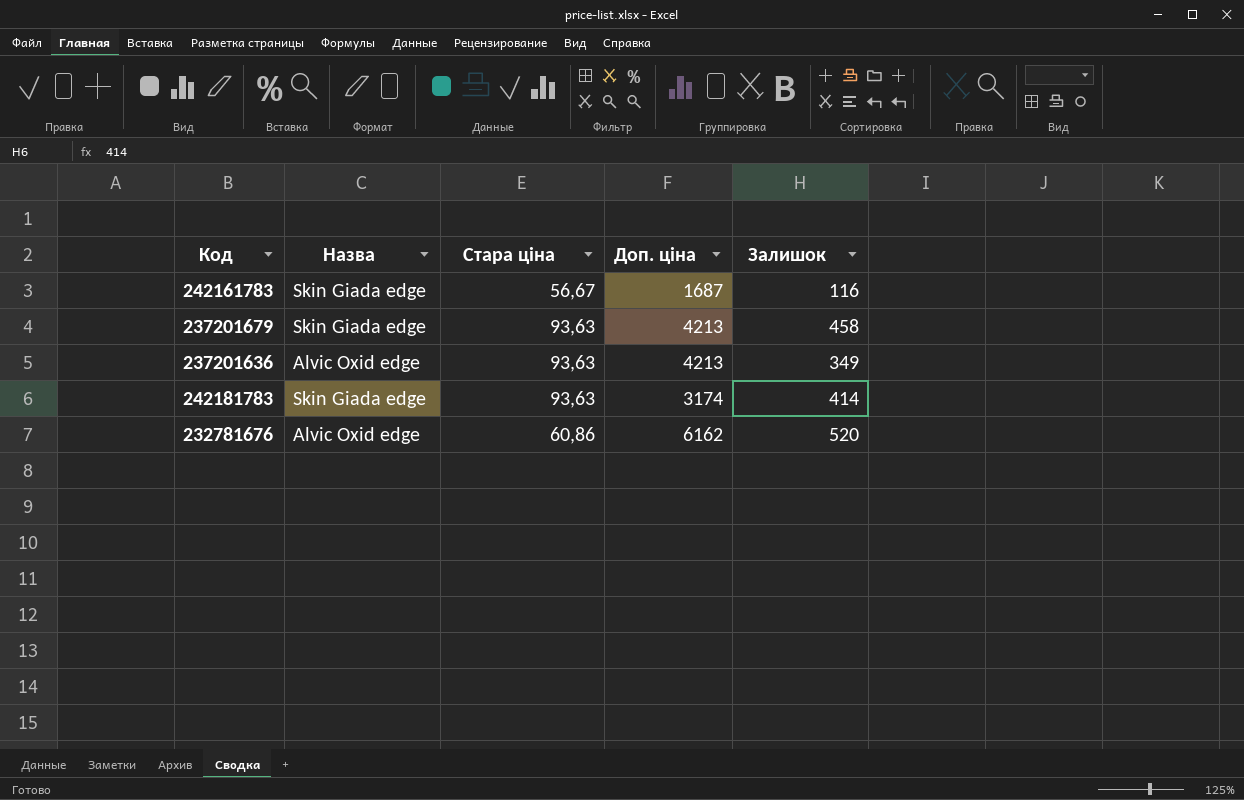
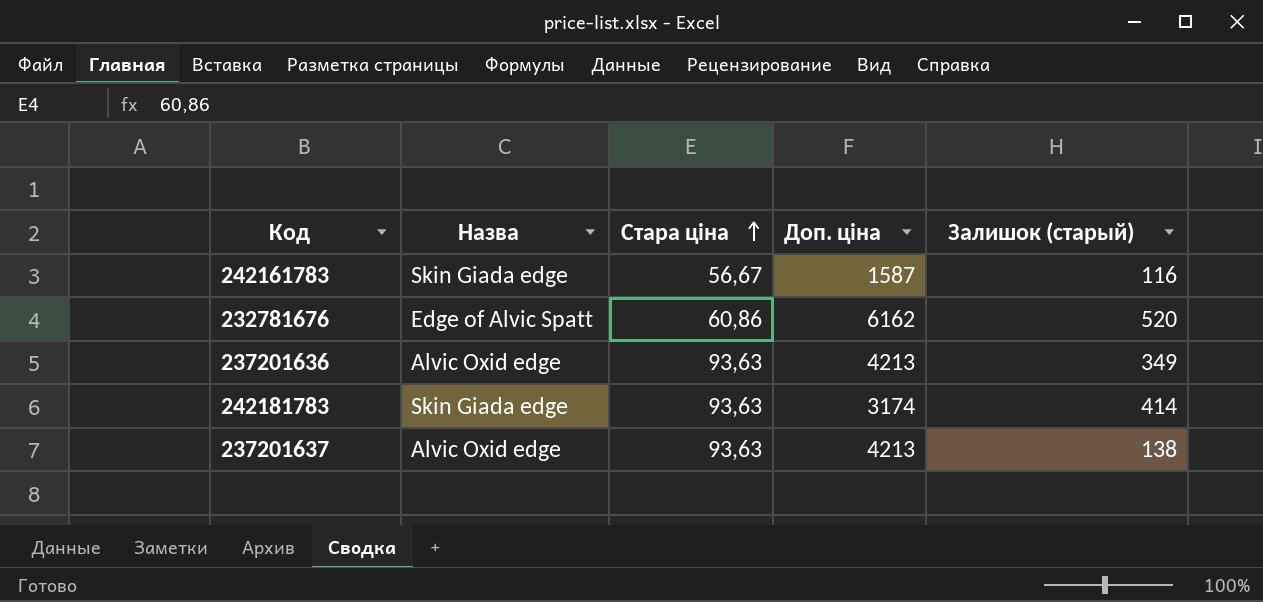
row order: none -> Стара ціна ascending
column name: Залишок -> Залишок (старый)
row 237201679: Skin Giada edge | 93,63 | 4213 | 458 -> none
242161783 | Доп. ціна: 1687 -> 1587
232781676 | Назва: Alvic Oxid edge -> Edge of Alvic Spatt
row 237201637: none -> Alvic Oxid edge | 93,63 | 4213 | 138

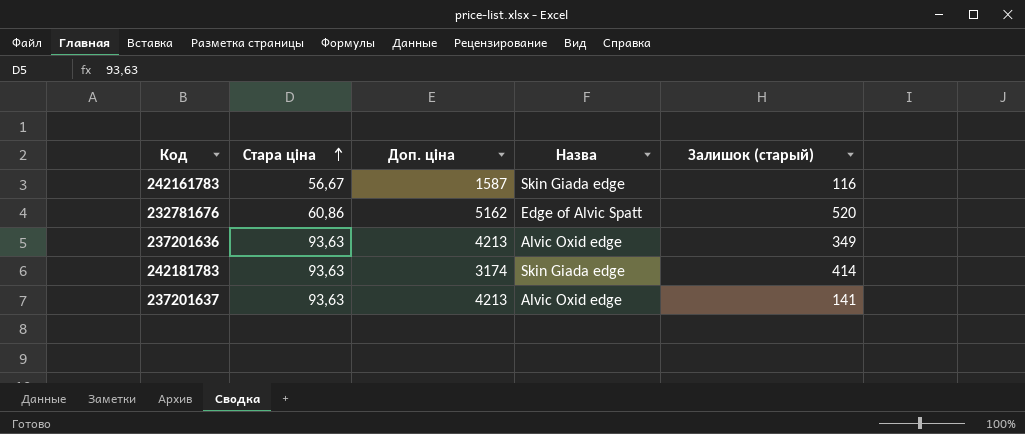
column Назва | position: 2 -> 4
232781676 | Доп. ціна: 6162 -> 5162
237201637 | Залишок (старый): 138 -> 141

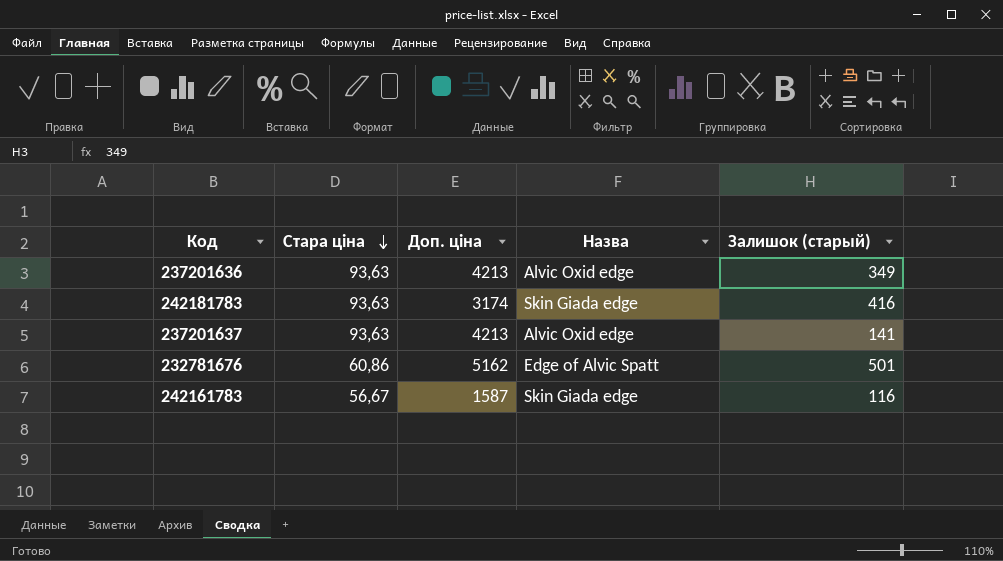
row order: Стара ціна ascending -> Стара ціна descending
242181783 | Залишок (старый): 414 -> 416
232781676 | Залишок (старый): 520 -> 501

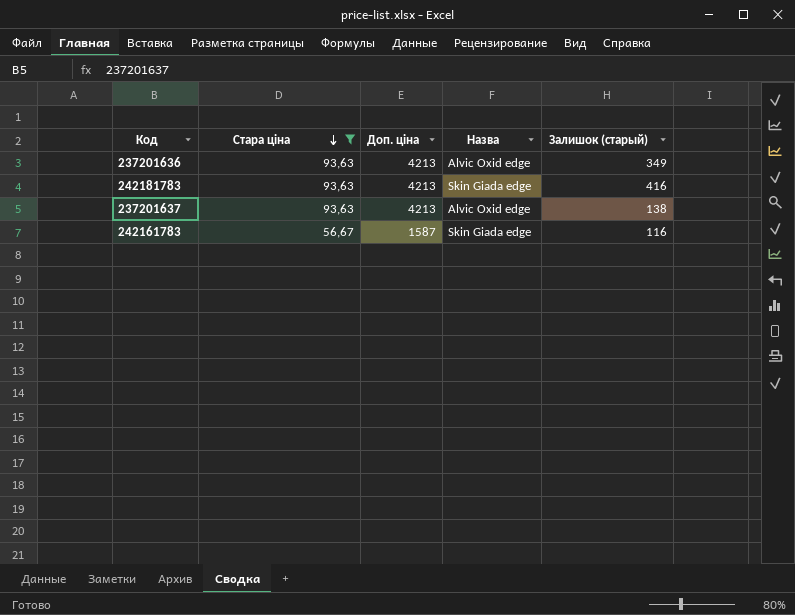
filter: none -> Стара ціна != 60,86
242181783 | Доп. ціна: 3174 -> 4213
237201637 | Залишок (старый): 141 -> 138

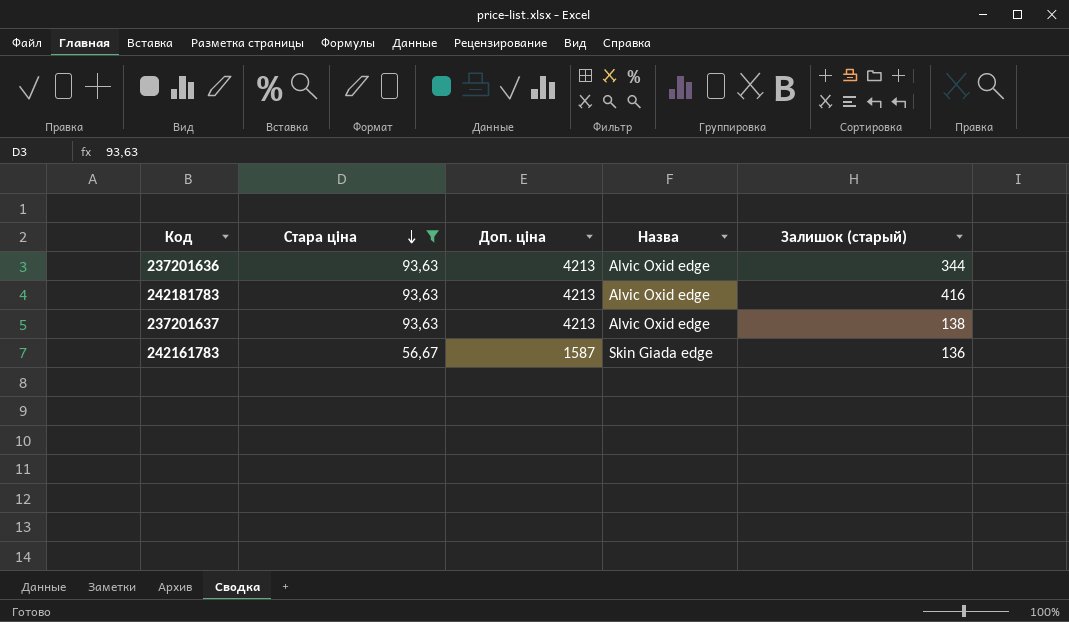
237201636 | Залишок (старый): 349 -> 344
242181783 | Назва: Skin Giada edge -> Alvic Oxid edge
242161783 | Залишок (старый): 116 -> 136

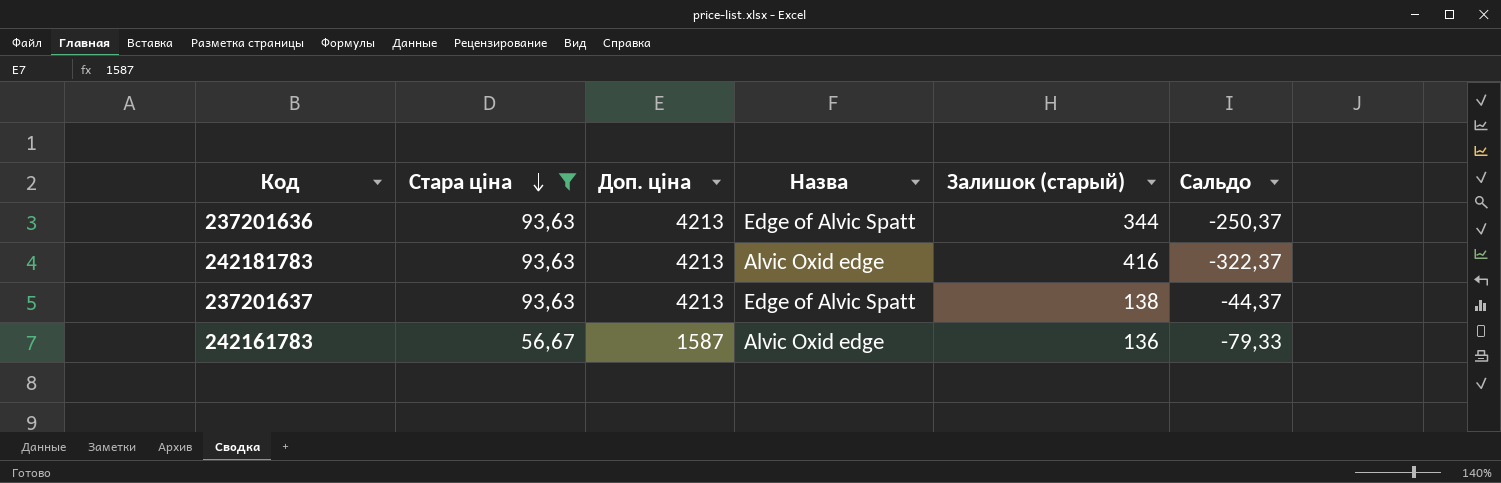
column Сальдо | formula: none -> [Стара ціна] - [Залишок (старый)]
237201636 | Назва: Alvic Oxid edge -> Edge of Alvic Spatt
237201637 | Назва: Alvic Oxid edge -> Edge of Alvic Spatt
242161783 | Назва: Skin Giada edge -> Alvic Oxid edge

